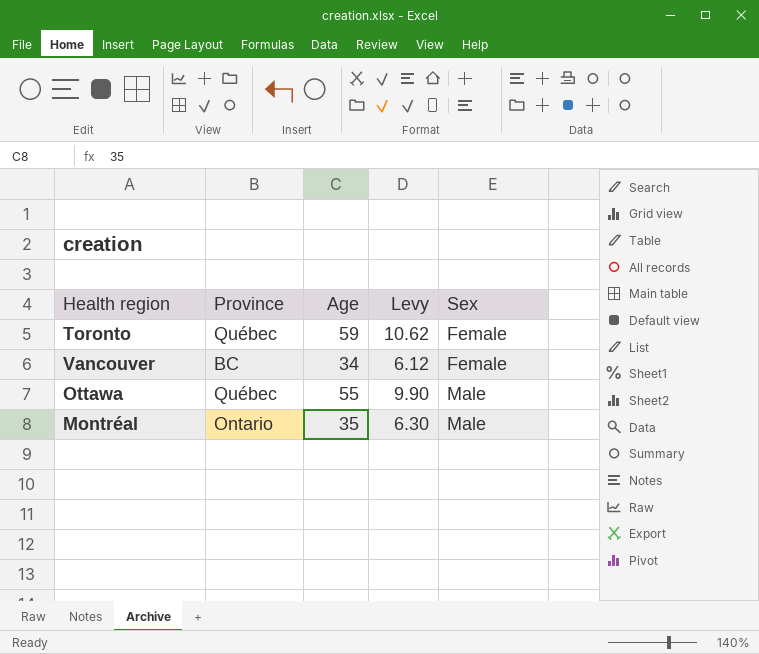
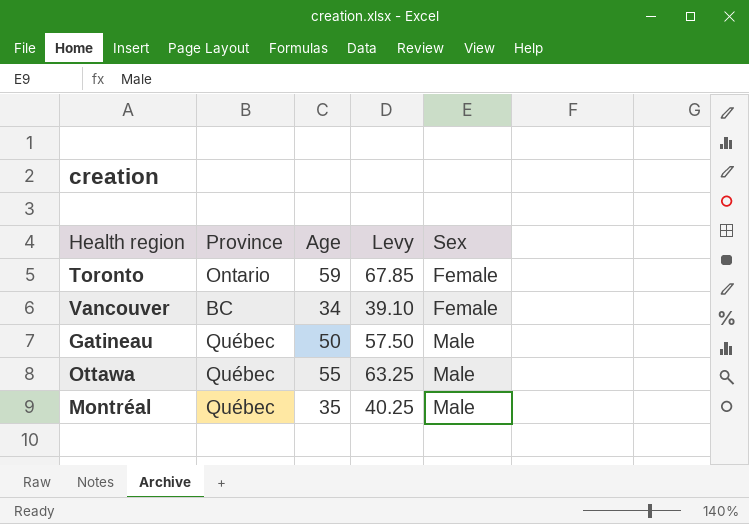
column Levy | formula: [Age] * 0.18 -> [Age] * 1.15
Toronto | Province: Québec -> Ontario
row Gatineau: none -> Québec | 50 | 57.50 | Male
Montréal | Province: Ontario -> Québec

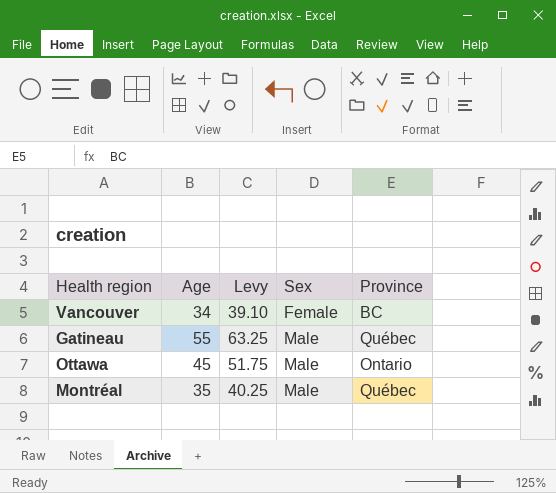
column Province | position: 2 -> 5
row Toronto: Ontario | 59 | 67.85 | Female -> none
Gatineau | Age: 50 -> 55
Gatineau | Levy: 57.50 -> 63.25
Ottawa | Age: 55 -> 45
Ottawa | Levy: 63.25 -> 51.75
Ottawa | Province: Québec -> Ontario

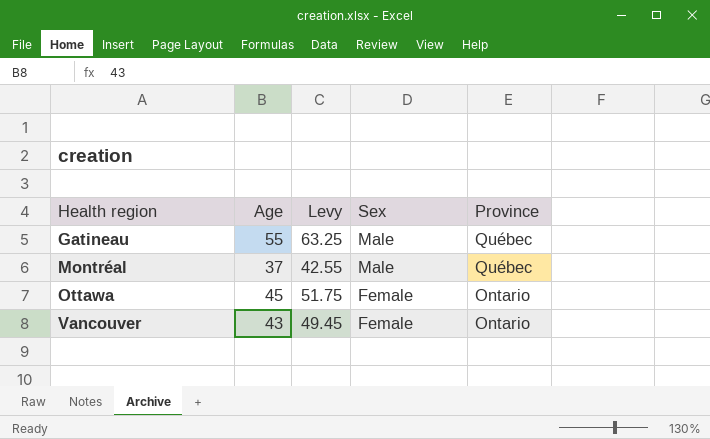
row order: Sex ascending -> Health region ascending
Montréal | Age: 35 -> 37
Montréal | Levy: 40.25 -> 42.55
Ottawa | Sex: Male -> Female
Vancouver | Age: 34 -> 43
Vancouver | Levy: 39.10 -> 49.45
Vancouver | Province: BC -> Ontario

